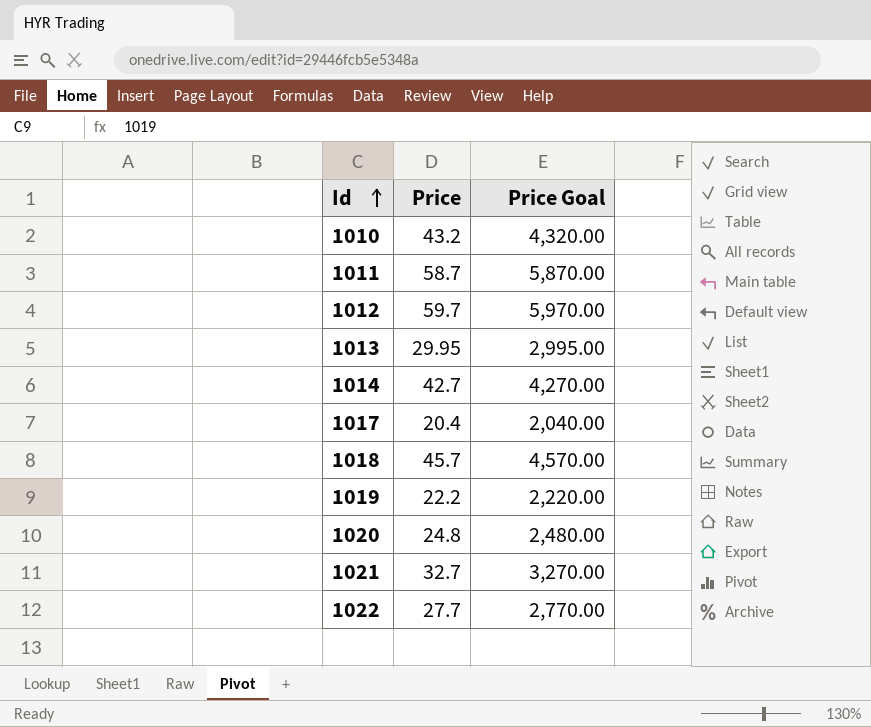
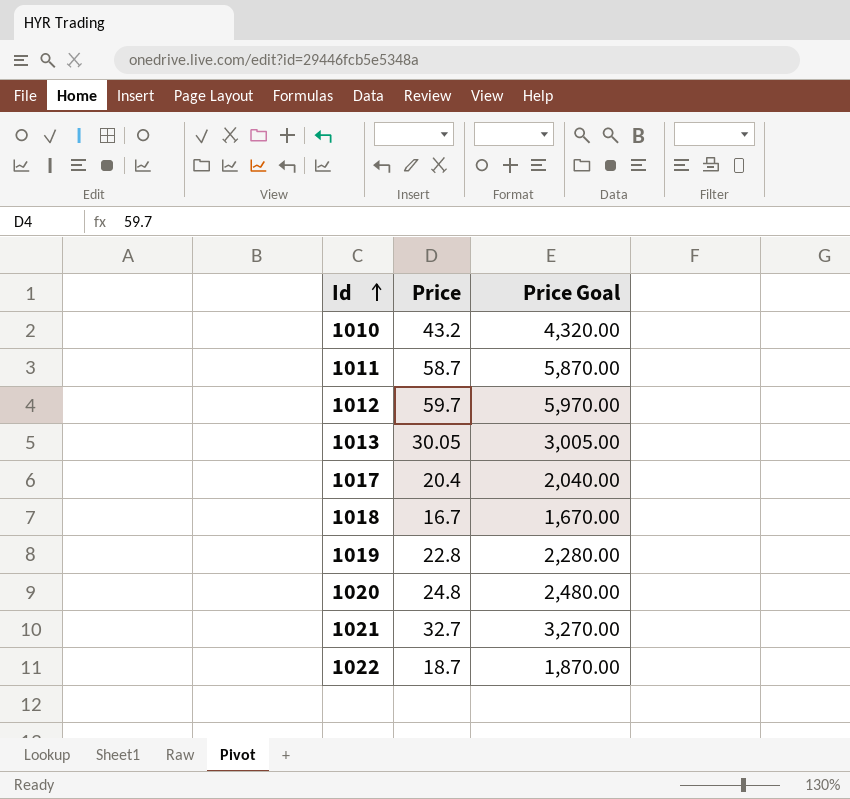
row 1014: 42.7 | 4,270.00 -> none
1013 | Price: 29.95 -> 30.05
1013 | Price Goal: 2,995.00 -> 3,005.00
1018 | Price: 45.7 -> 16.7
1018 | Price Goal: 4,570.00 -> 1,670.00
1019 | Price: 22.2 -> 22.8
1019 | Price Goal: 2,220.00 -> 2,280.00
1022 | Price: 27.7 -> 18.7
1022 | Price Goal: 2,770.00 -> 1,870.00

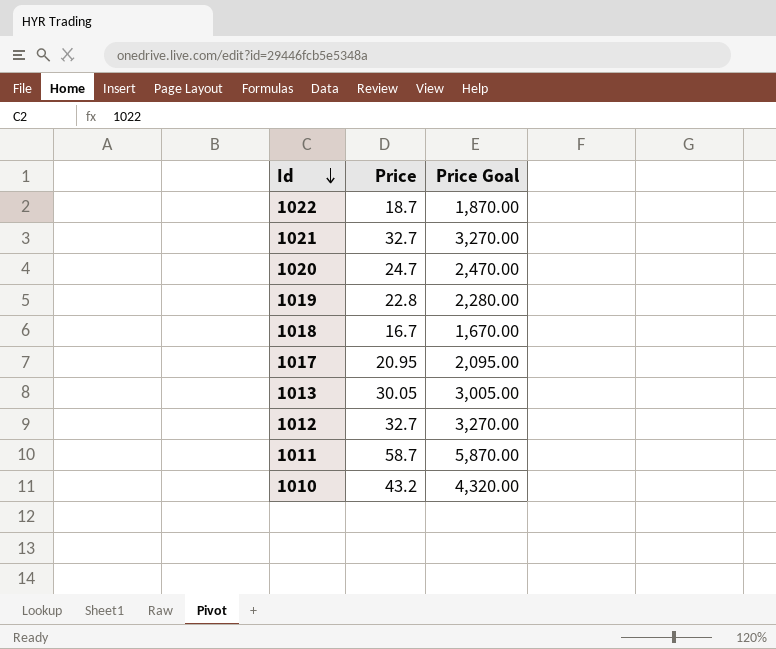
row order: Id ascending -> Id descending
1020 | Price: 24.8 -> 24.7
1020 | Price Goal: 2,480.00 -> 2,470.00
1017 | Price: 20.4 -> 20.95
1017 | Price Goal: 2,040.00 -> 2,095.00
1012 | Price: 59.7 -> 32.7
1012 | Price Goal: 5,970.00 -> 3,270.00

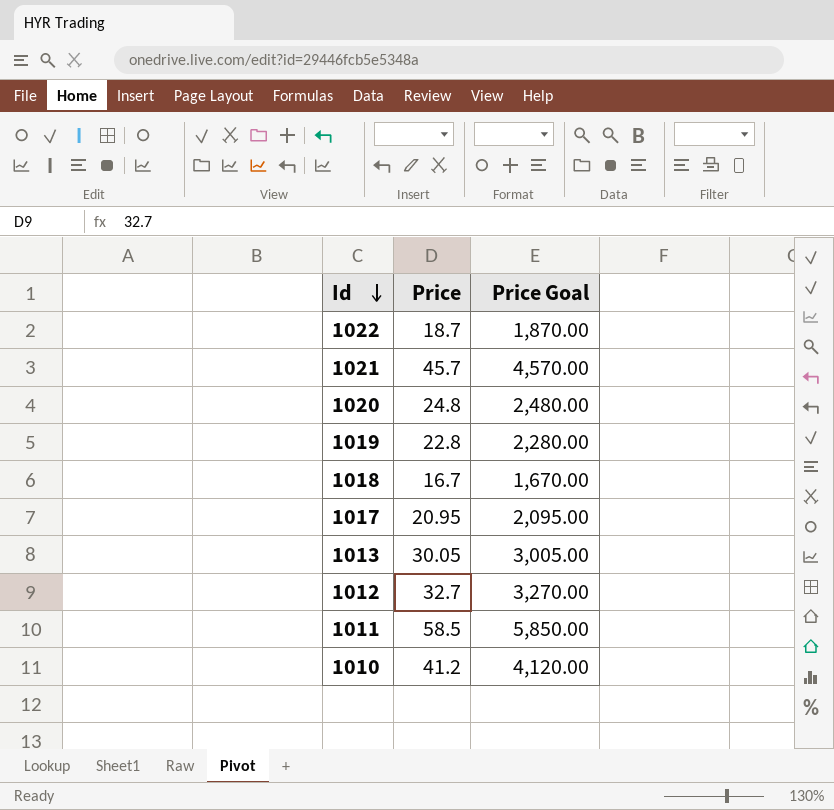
1021 | Price: 32.7 -> 45.7
1021 | Price Goal: 3,270.00 -> 4,570.00
1020 | Price: 24.7 -> 24.8
1020 | Price Goal: 2,470.00 -> 2,480.00
1011 | Price: 58.7 -> 58.5
1011 | Price Goal: 5,870.00 -> 5,850.00
1010 | Price: 43.2 -> 41.2
1010 | Price Goal: 4,320.00 -> 4,120.00

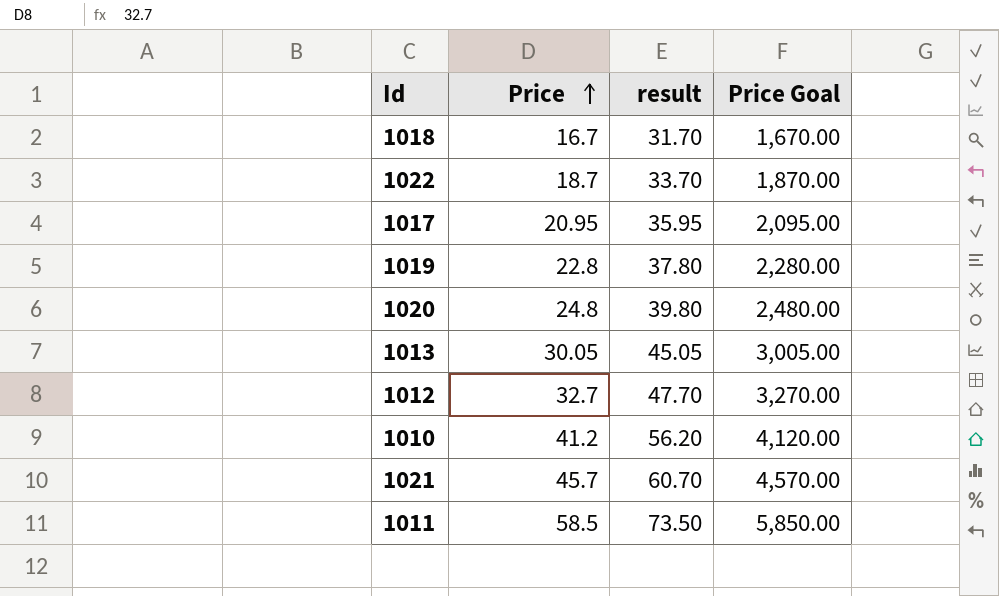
row order: Id descending -> Price ascending
column result | formula: none -> [Price] + 15

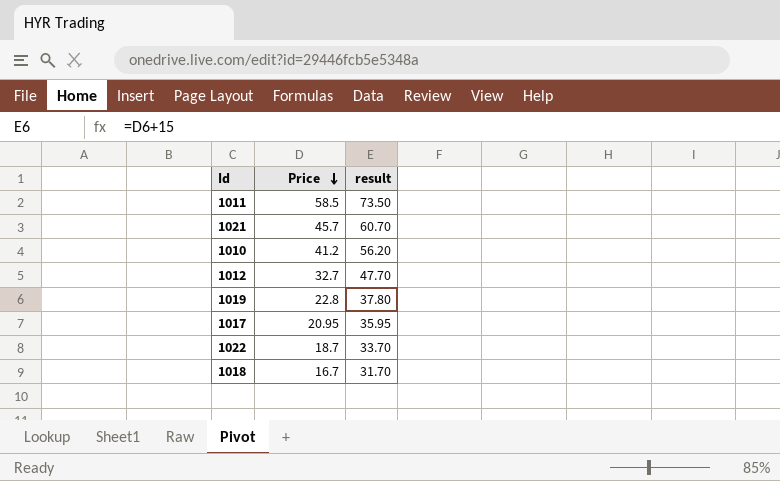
row order: Price ascending -> Price descending
column Price Goal | formula: [Price] * 100 -> none
row 1020: 24.8 | 39.80 | 2,480.00 -> none
row 1013: 30.05 | 45.05 | 3,005.00 -> none

